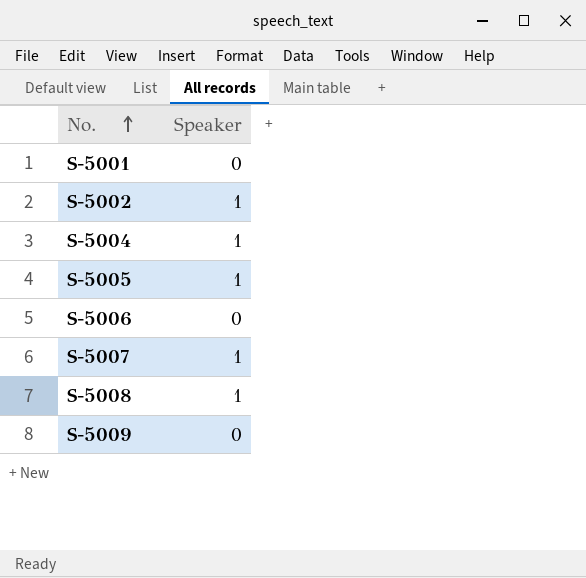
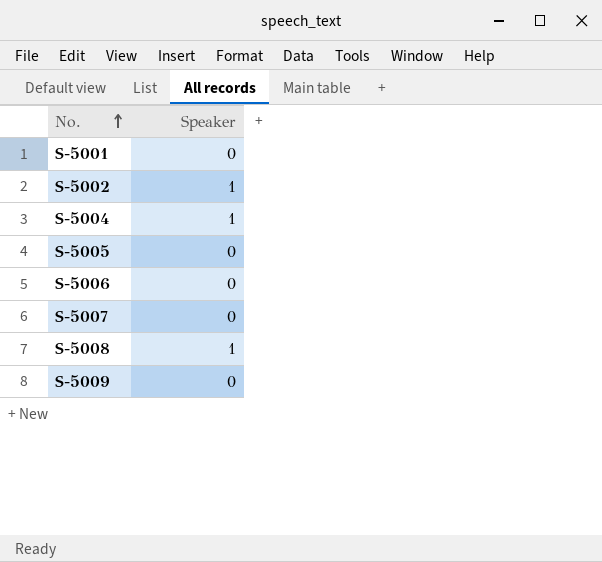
S-5005 | Speaker: 1 -> 0
S-5007 | Speaker: 1 -> 0

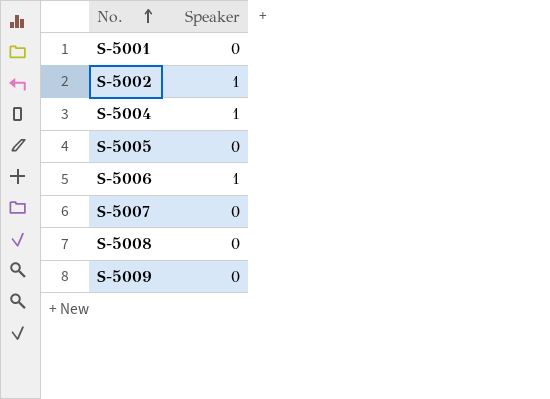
S-5006 | Speaker: 0 -> 1
S-5008 | Speaker: 1 -> 0

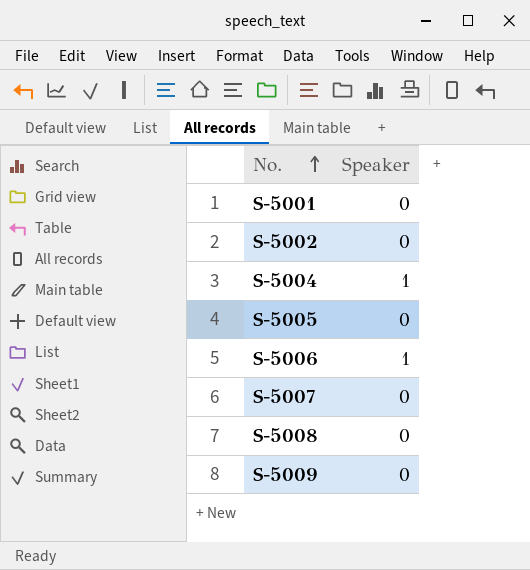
S-5002 | Speaker: 1 -> 0

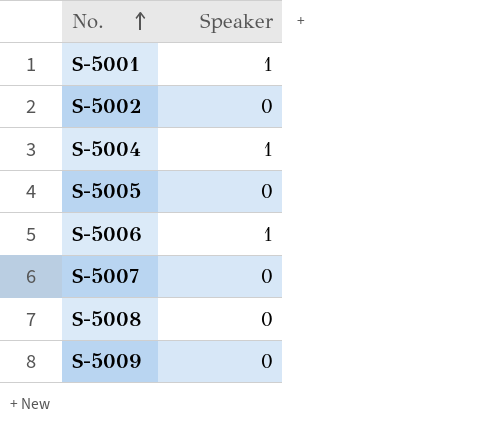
S-5001 | Speaker: 0 -> 1

